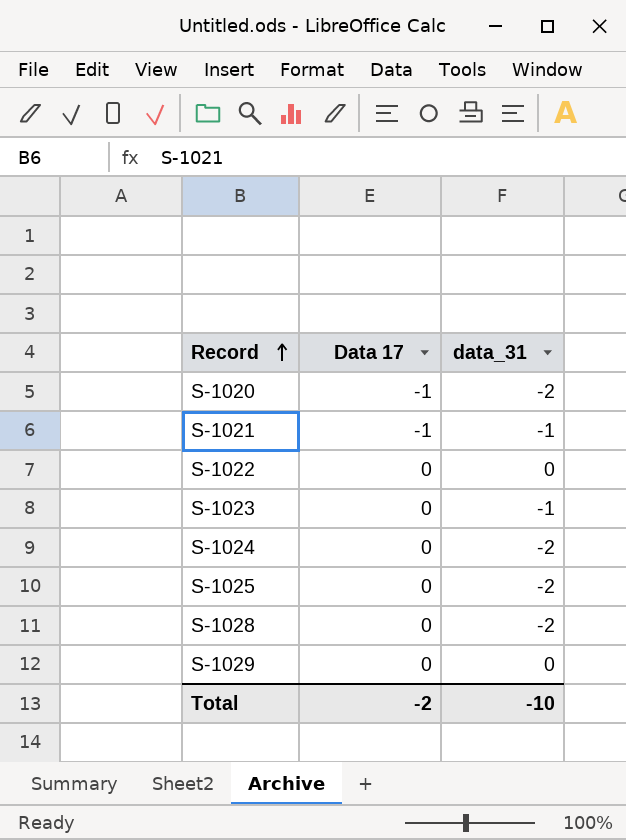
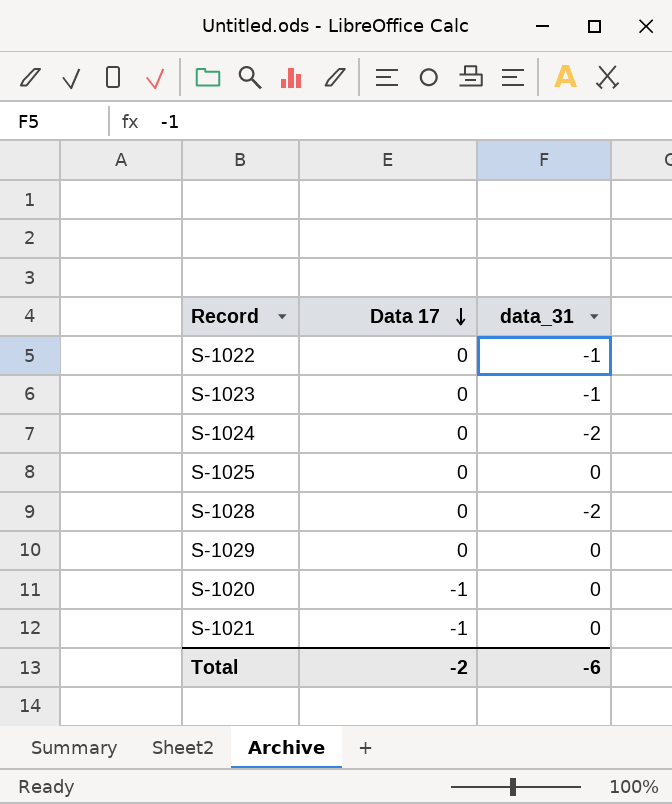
row order: Record ascending -> Data 17 descending
S-1022 | data_31: 0 -> -1
S-1025 | data_31: -2 -> 0
S-1020 | data_31: -2 -> 0
S-1021 | data_31: -1 -> 0
Total | data_31: -10 -> -6

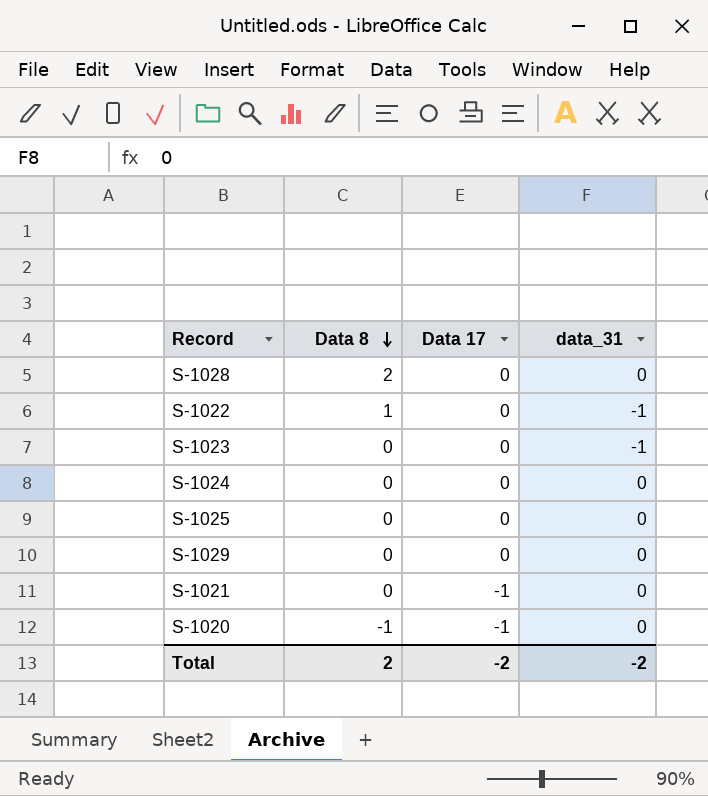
row order: Data 17 descending -> Data 8 descending
column Data 8 | position: none -> 2
S-1028 | data_31: -2 -> 0
S-1024 | data_31: -2 -> 0
Total | data_31: -6 -> -2

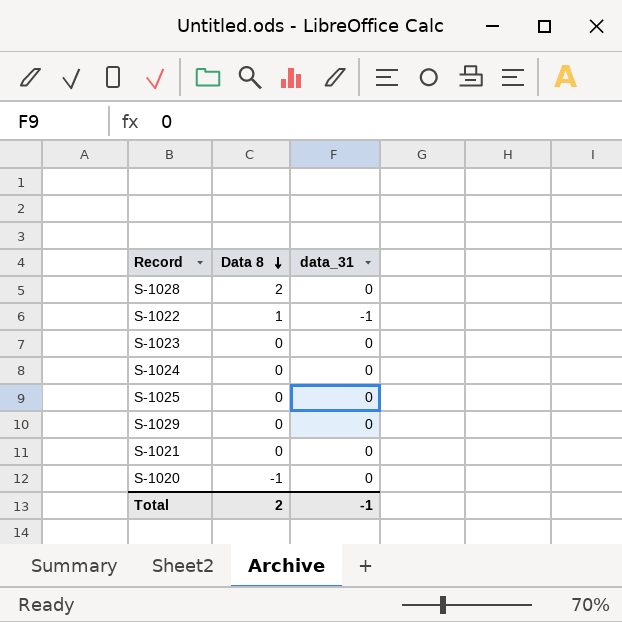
column Data 17 | position: 3 -> none
S-1023 | data_31: -1 -> 0
Total | data_31: -2 -> -1

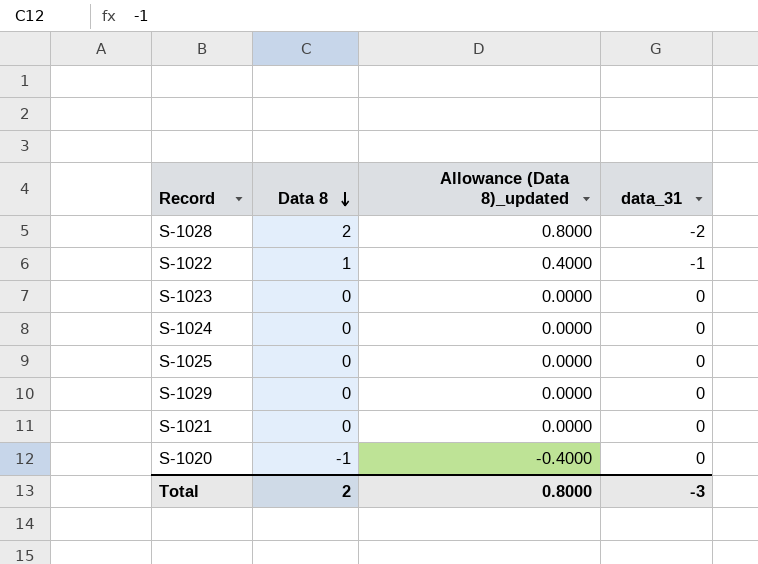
column Allowance (Data 8)_updated | formula: none -> [Data 8] * 0.4
S-1028 | data_31: 0 -> -2
Total | data_31: -1 -> -3

